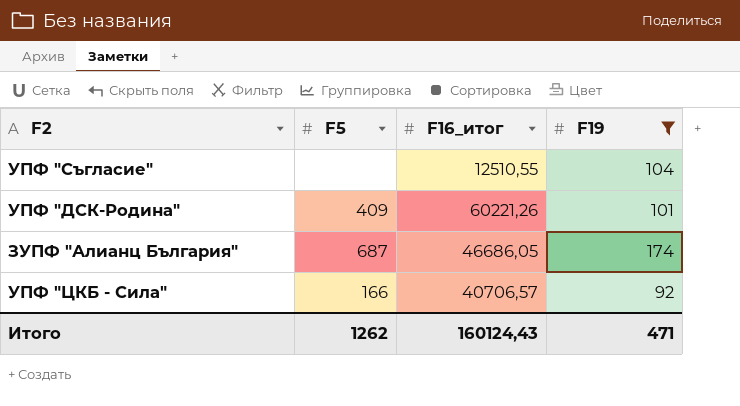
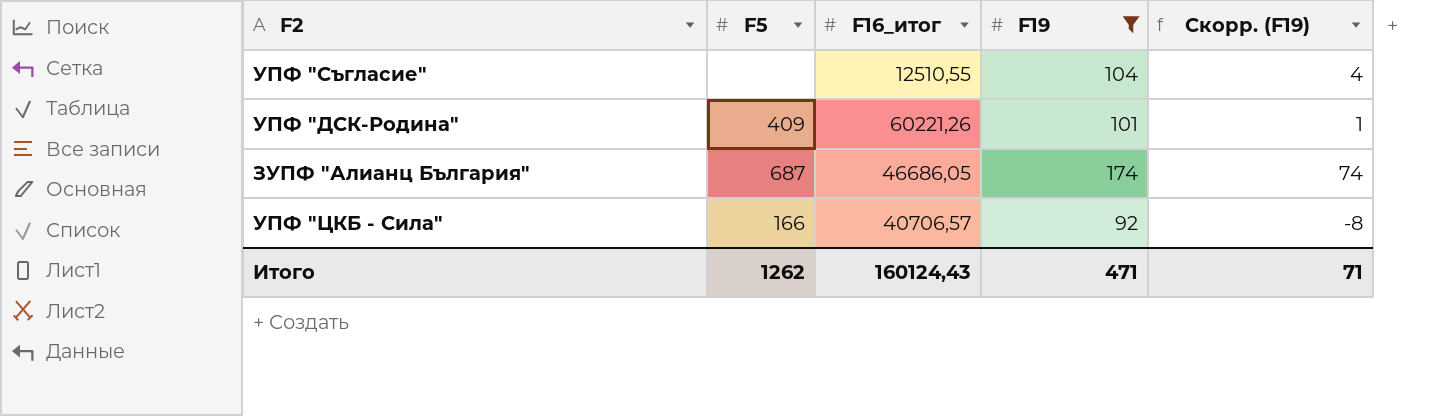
column Скорр. (F19) | formula: none -> [F19] - 100

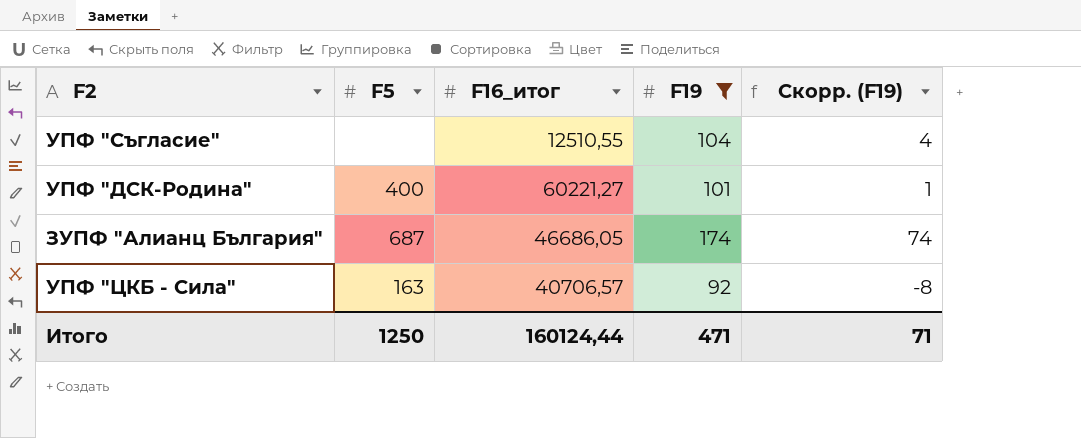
УПФ "ДСК-Родина" | F5: 409 -> 400
УПФ "ДСК-Родина" | F16_итог: 60221,26 -> 60221,27
УПФ "ЦКБ - Сила" | F5: 166 -> 163
Итого | F5: 1262 -> 1250
Итого | F16_итог: 160124,43 -> 160124,44

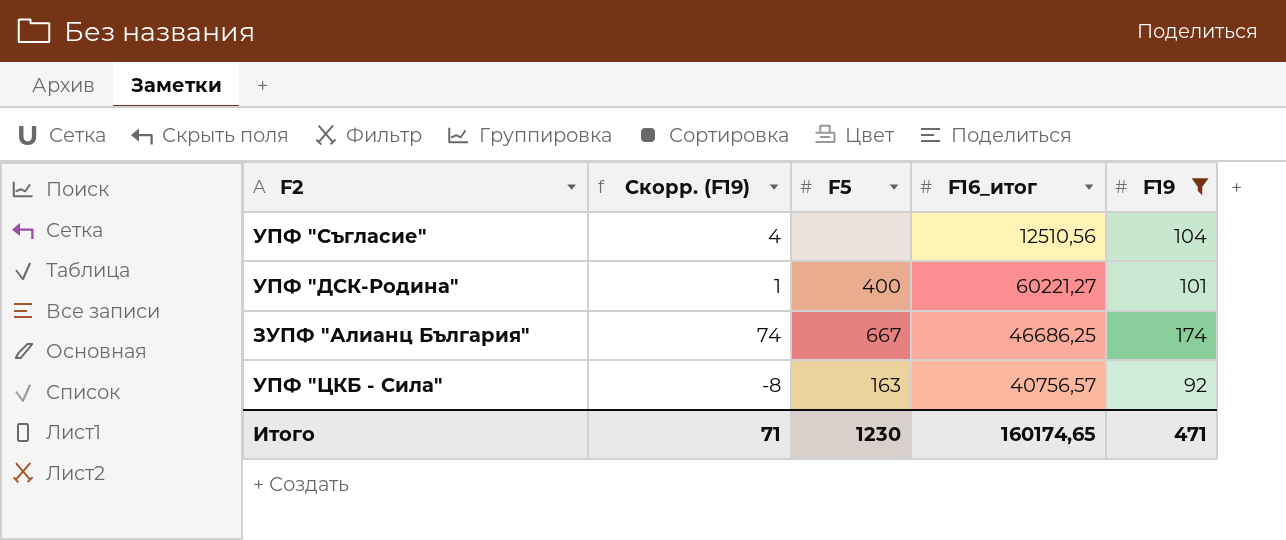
column Скорр. (F19) | position: 5 -> 2
УПФ "Съгласие" | F16_итог: 12510,55 -> 12510,56
ЗУПФ "Алианц България" | F5: 687 -> 667
ЗУПФ "Алианц България" | F16_итог: 46686,05 -> 46686,25
УПФ "ЦКБ - Сила" | F16_итог: 40706,57 -> 40756,57
Итого | F5: 1250 -> 1230
Итого | F16_итог: 160124,44 -> 160174,65

